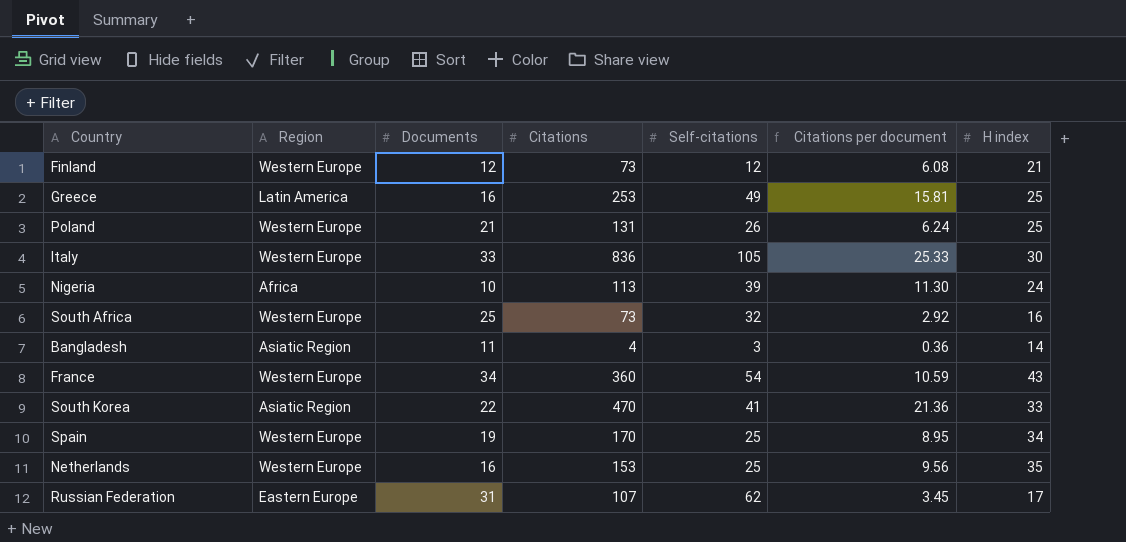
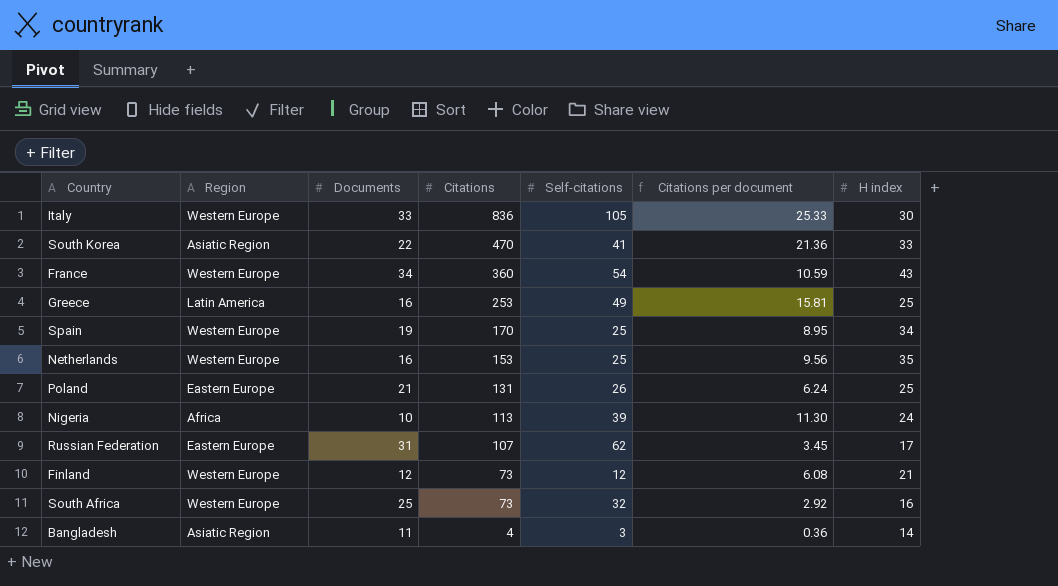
row order: none -> Citations descending
Poland | Region: Western Europe -> Eastern Europe

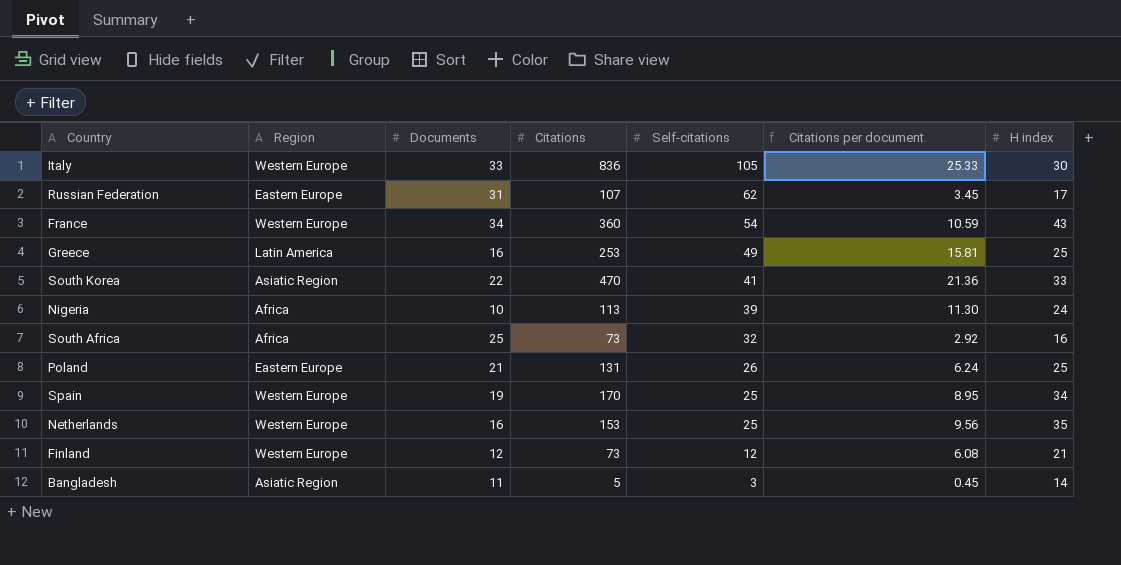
row order: Citations descending -> Self-citations descending
South Africa | Region: Western Europe -> Africa
Bangladesh | Citations: 4 -> 5
Bangladesh | Citations per document: 0.36 -> 0.45

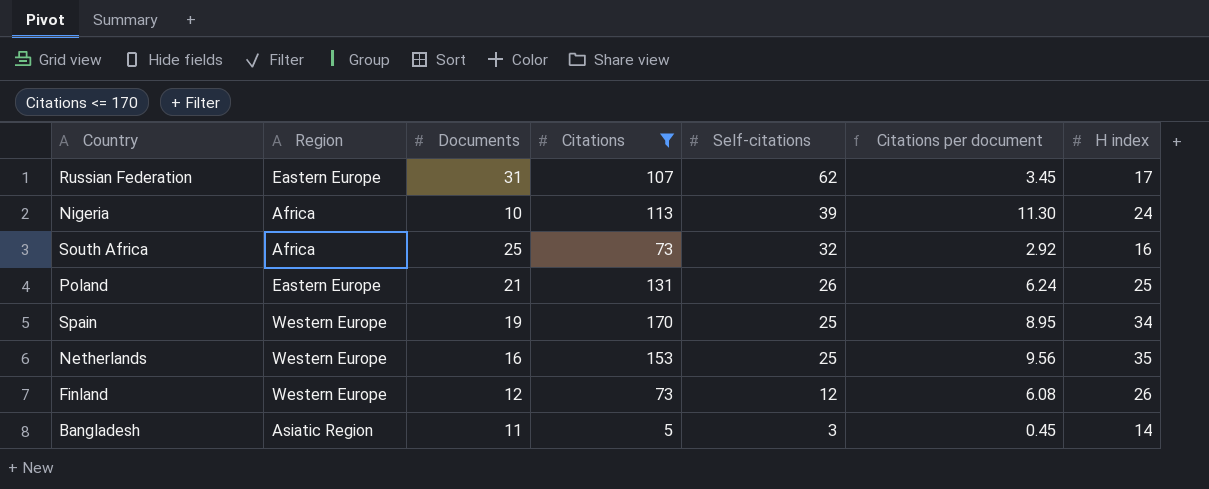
filter: none -> Citations <= 170
Finland | H index: 21 -> 26

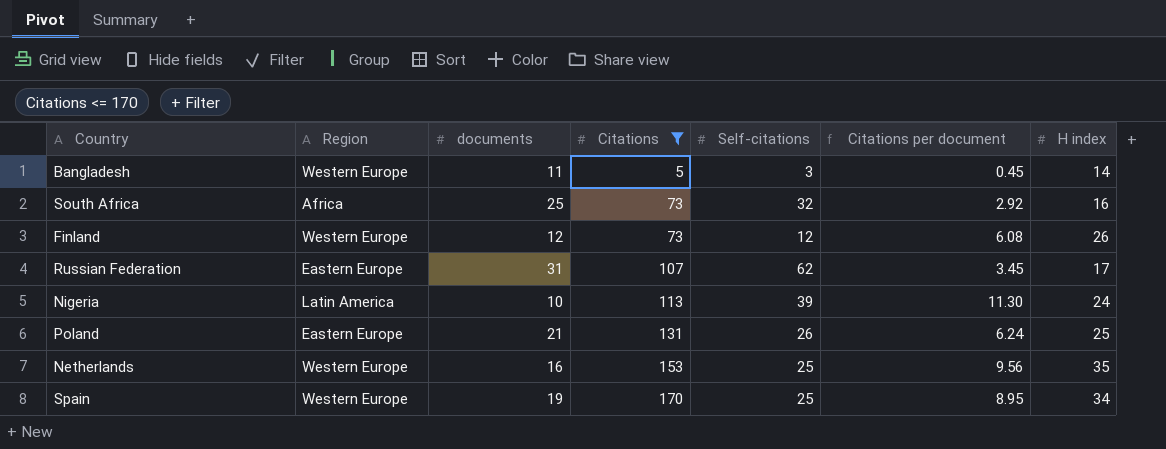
row order: Self-citations descending -> Citations ascending
column name: Documents -> documents
Bangladesh | Region: Asiatic Region -> Western Europe
Nigeria | Region: Africa -> Latin America

